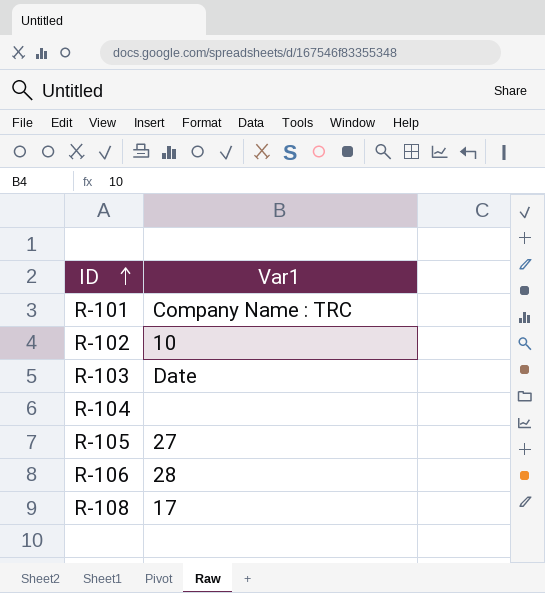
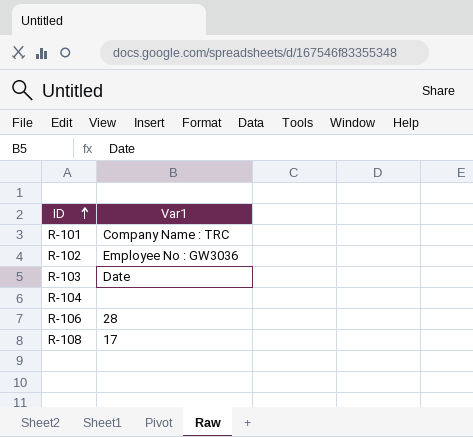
row R-105: 27 -> none
R-102 | Var1: 10 -> Employee No : GW3036

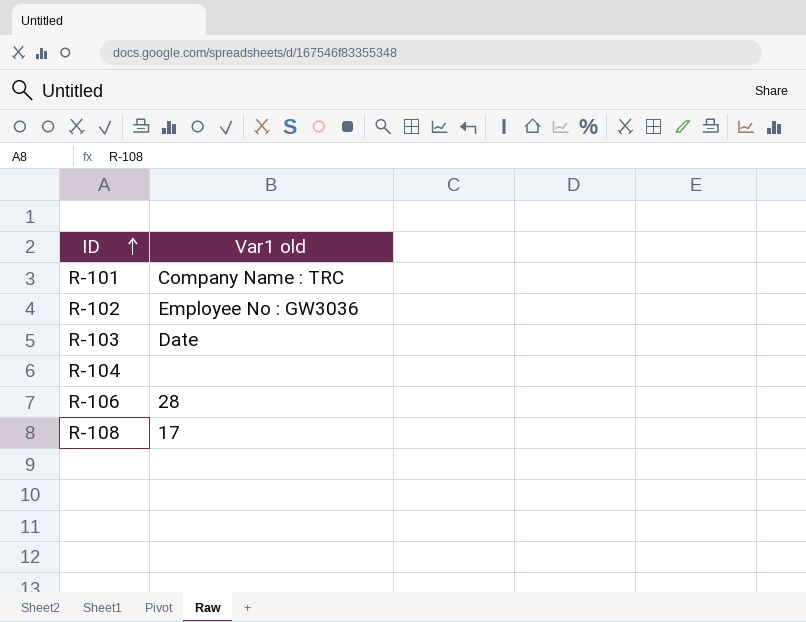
column name: Var1 -> Var1 old

